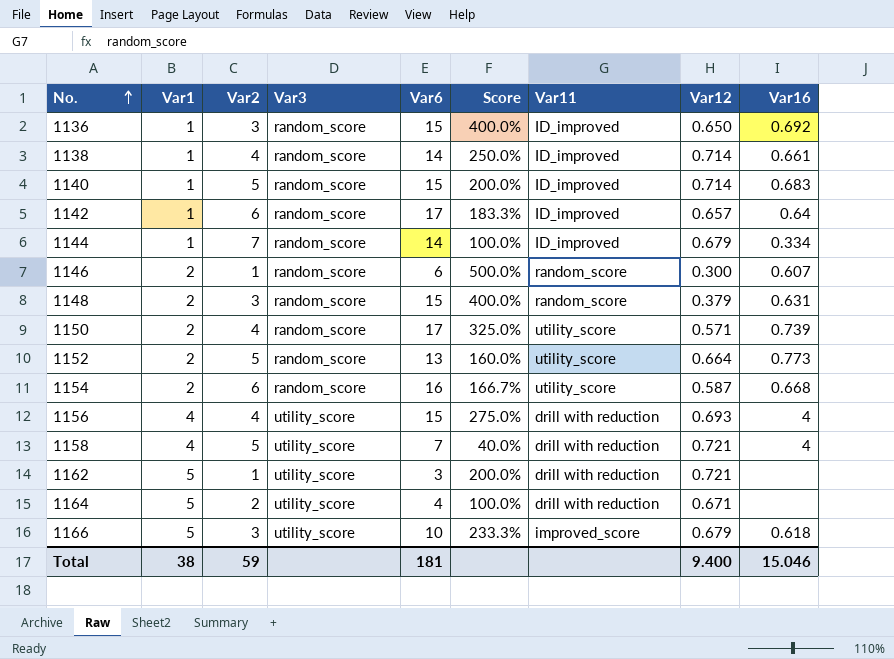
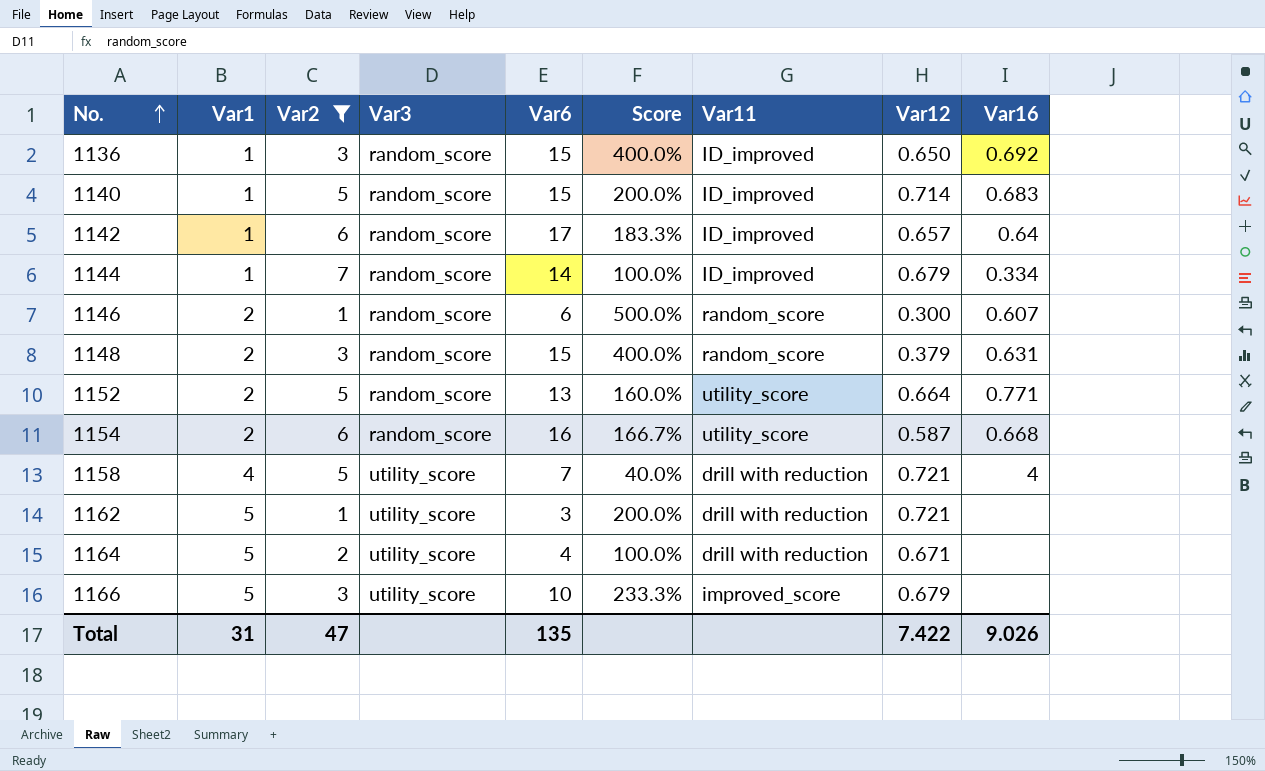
filter: none -> Var2 != 4
1152 | Var16: 0.773 -> 0.771
1166 | Var16: 0.618 -> none
Total | Var1: 38 -> 31
Total | Var2: 59 -> 47
Total | Var6: 181 -> 135
Total | Var12: 9.400 -> 7.422
Total | Var16: 15.046 -> 9.026

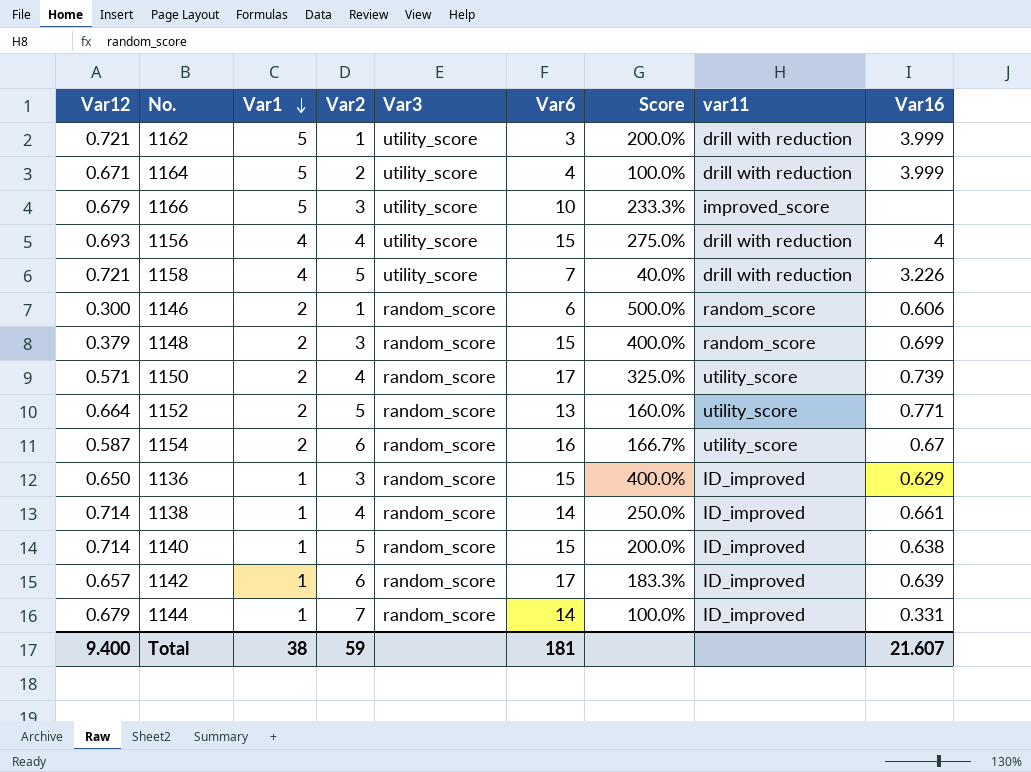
filter: Var2 != 4 -> none
row order: No. ascending -> Var1 descending
column Var12 | position: 8 -> 1
column name: Var11 -> var11
1162 | Var16: none -> 3.999
1164 | Var16: none -> 3.999
1158 | Var16: 4 -> 3.226
1146 | Var16: 0.607 -> 0.606
1148 | Var16: 0.631 -> 0.699
1154 | Var16: 0.668 -> 0.67
1136 | Var16: 0.692 -> 0.629
1140 | Var16: 0.683 -> 0.638
1142 | Var16: 0.64 -> 0.639
1144 | Var16: 0.334 -> 0.331
Total | Var12: 7.422 -> 9.400
Total | Var1: 31 -> 38
Total | Var2: 47 -> 59
Total | Var6: 135 -> 181
Total | Var16: 9.026 -> 21.607

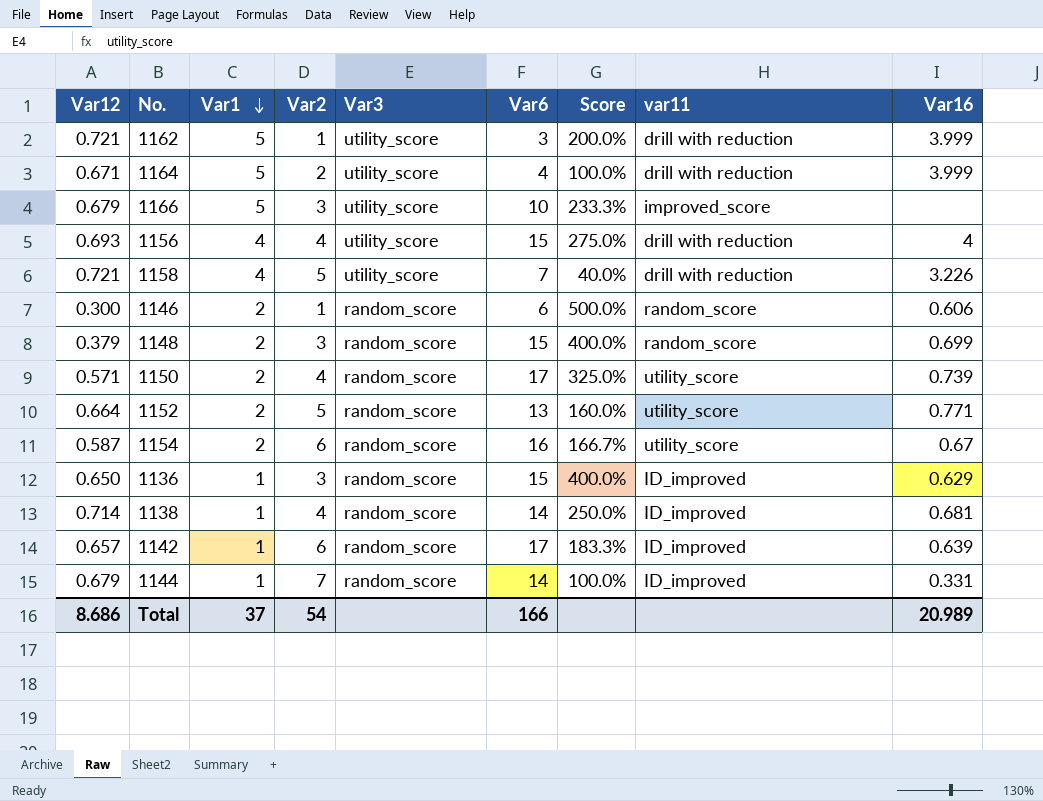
row 1140: 0.714 | 1 | 5 | random_score | 15 | 200.0% | ID_improved | 0.638 -> none
1138 | Var16: 0.661 -> 0.681
Total | Var12: 9.400 -> 8.686
Total | Var1: 38 -> 37
Total | Var2: 59 -> 54
Total | Var6: 181 -> 166
Total | Var16: 21.607 -> 20.989

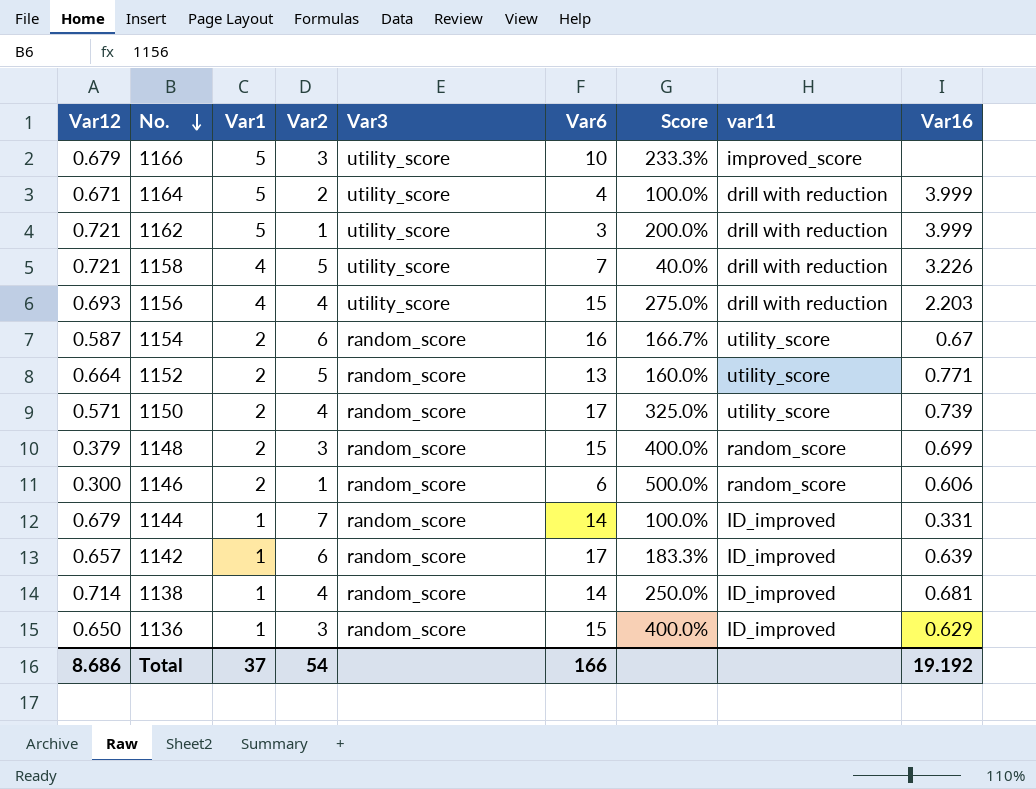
row order: Var1 descending -> No. descending
1156 | Var16: 4 -> 2.203
Total | Var16: 20.989 -> 19.192

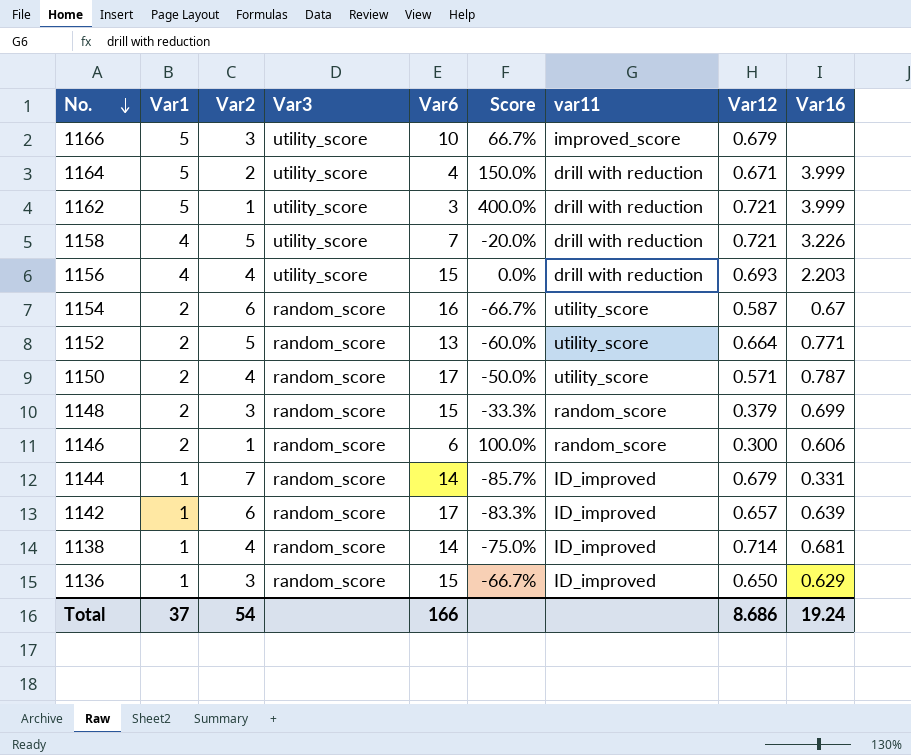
column Score | formula: ([Var6] - [Var2]) / [Var2] -> ([Var1] - [Var2]) / [Var2]
column Var12 | position: 1 -> 8
1150 | Var16: 0.739 -> 0.787
Total | Var16: 19.192 -> 19.24

